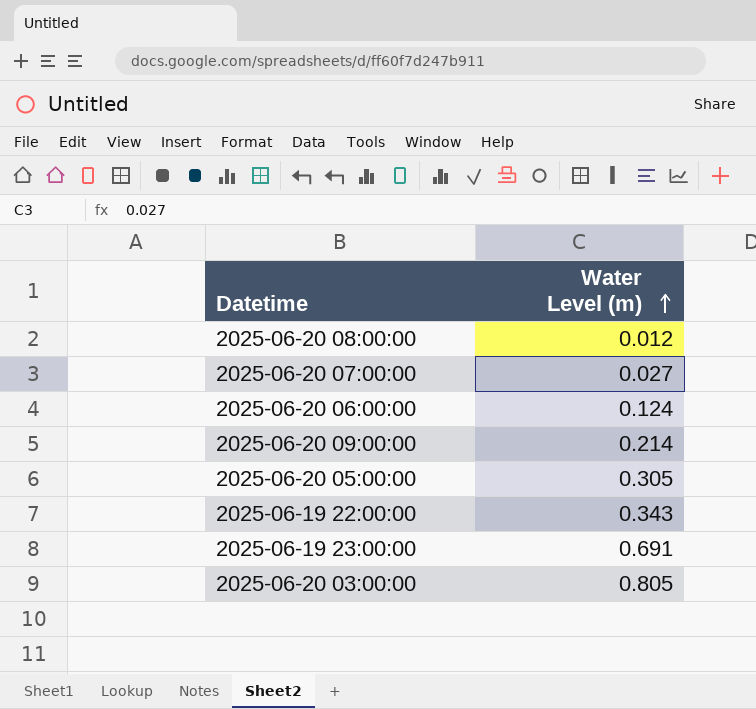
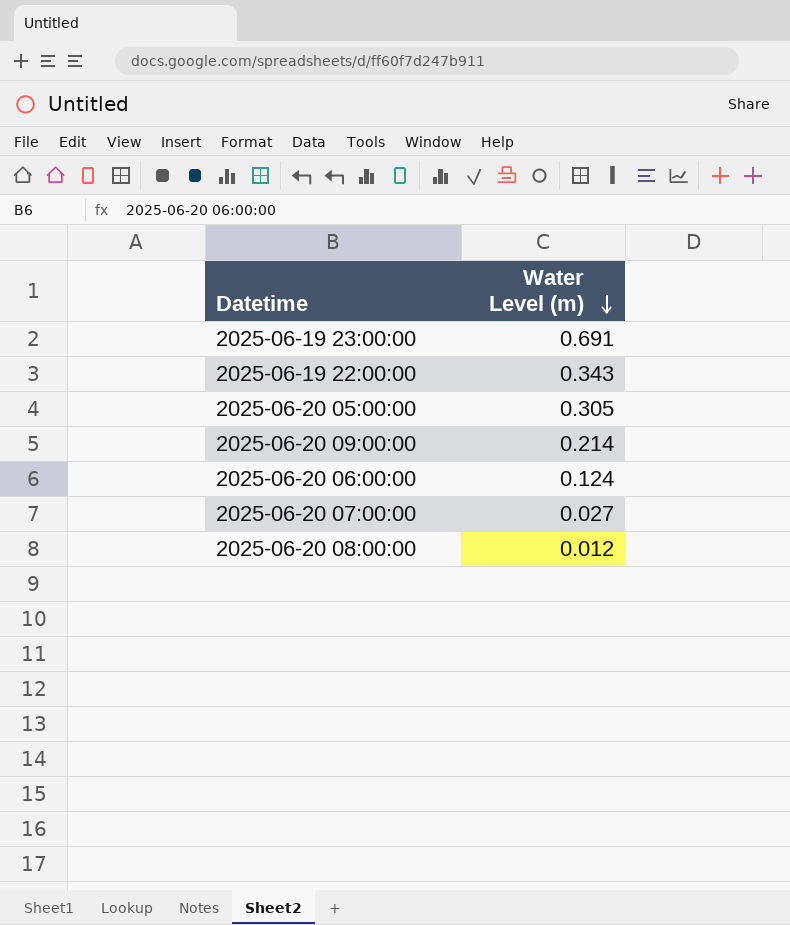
row order: Water Level (m) ascending -> Water Level (m) descending
row 2025-06-20 03:00:00: 0.805 -> none

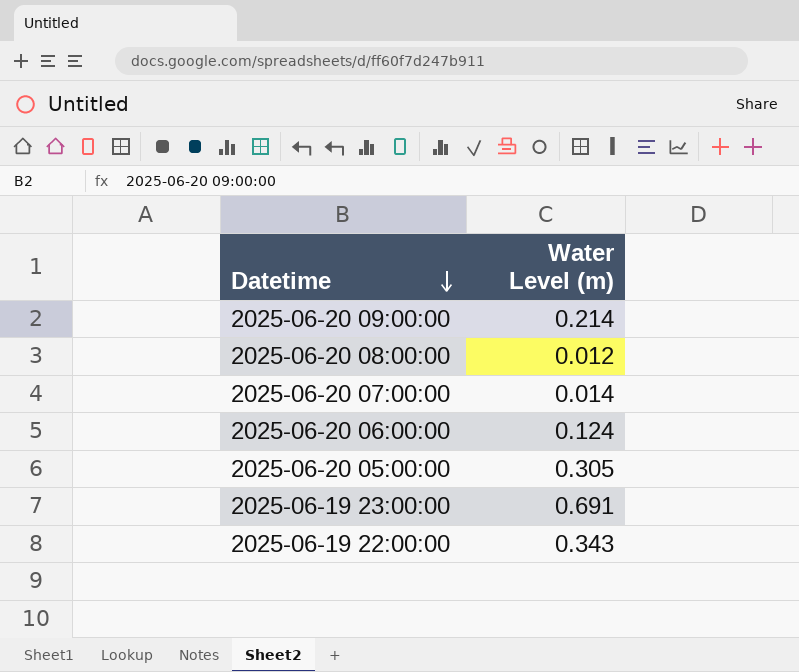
row order: Water Level (m) descending -> Datetime descending
2025-06-20 07:00:00 | Water Level (m): 0.027 -> 0.014

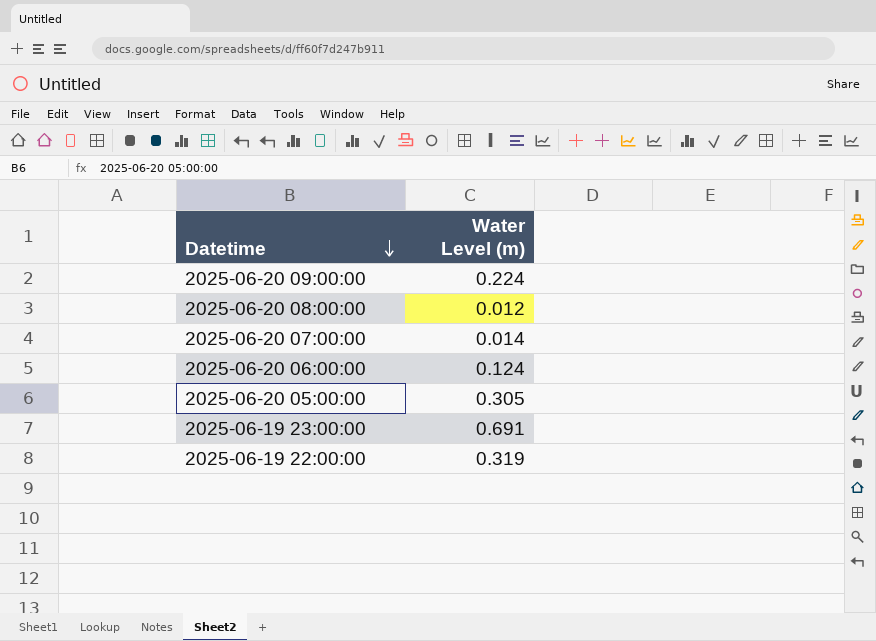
2025-06-20 09:00:00 | Water Level (m): 0.214 -> 0.224
2025-06-19 22:00:00 | Water Level (m): 0.343 -> 0.319

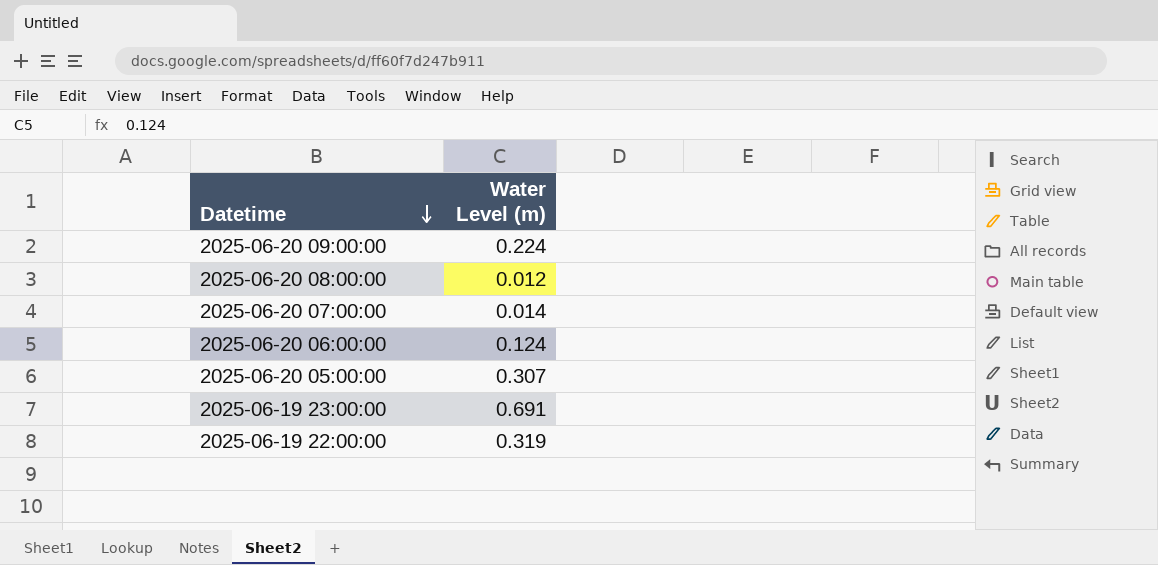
2025-06-20 05:00:00 | Water Level (m): 0.305 -> 0.307

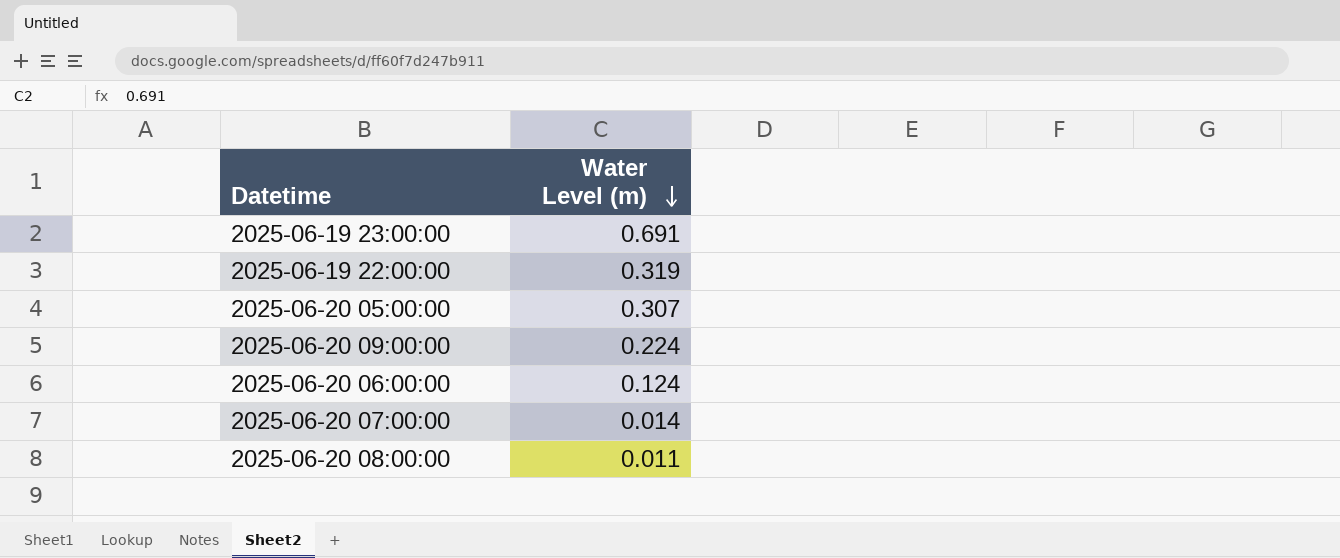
row order: Datetime descending -> Water Level (m) descending
2025-06-20 08:00:00 | Water Level (m): 0.012 -> 0.011

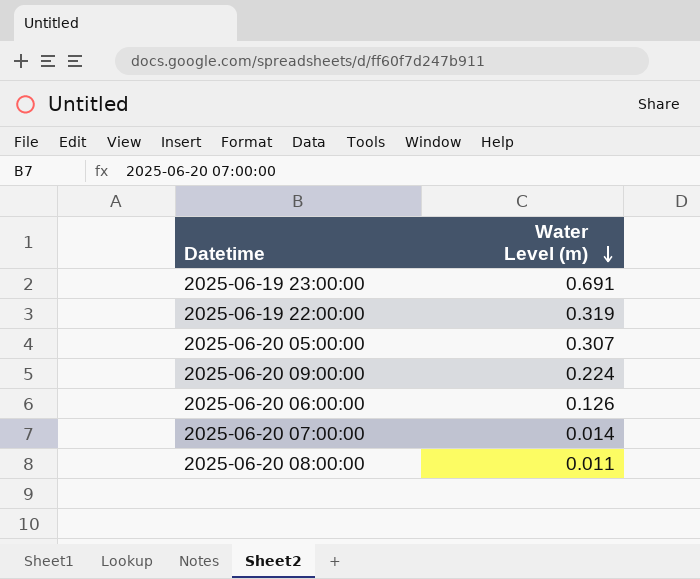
2025-06-20 06:00:00 | Water Level (m): 0.124 -> 0.126

